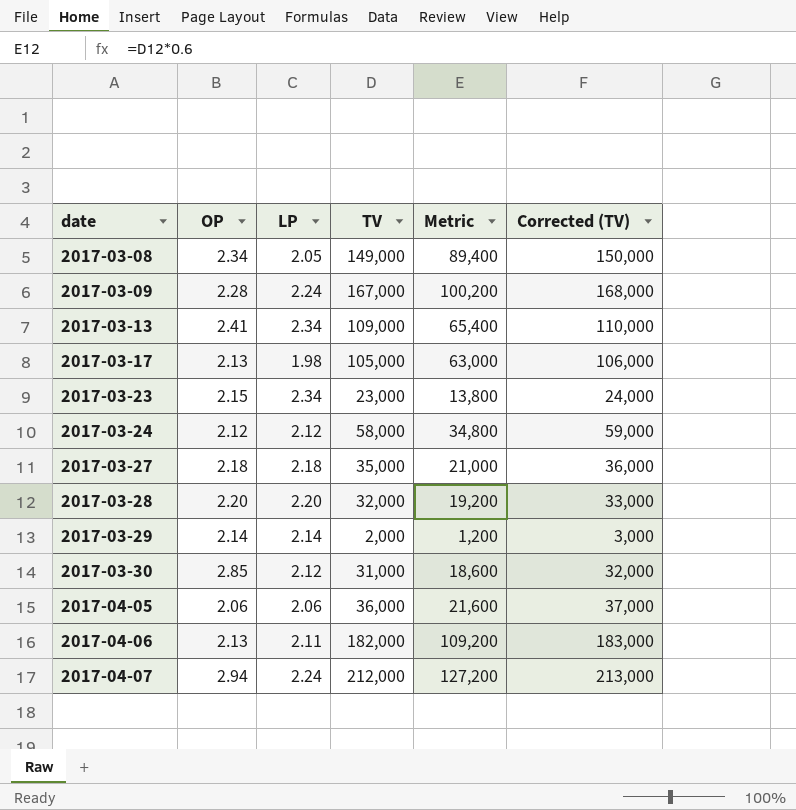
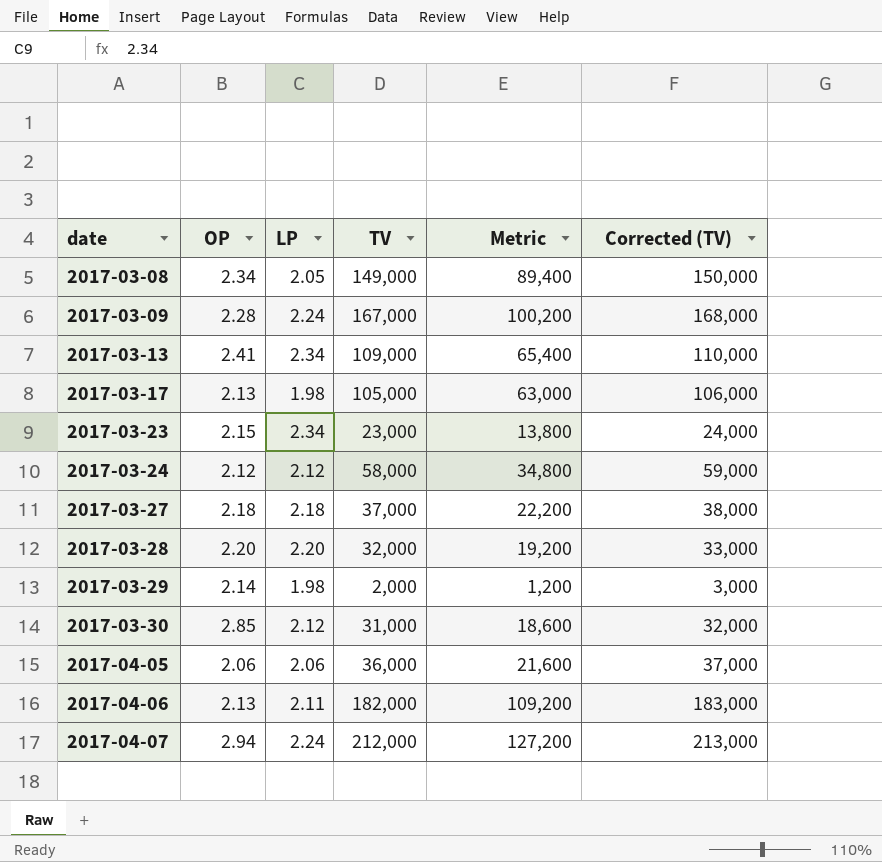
2017-03-27 | TV: 35,000 -> 37,000
2017-03-27 | Metric: 21,000 -> 22,200
2017-03-27 | Corrected (TV): 36,000 -> 38,000
2017-03-29 | LP: 2.14 -> 1.98

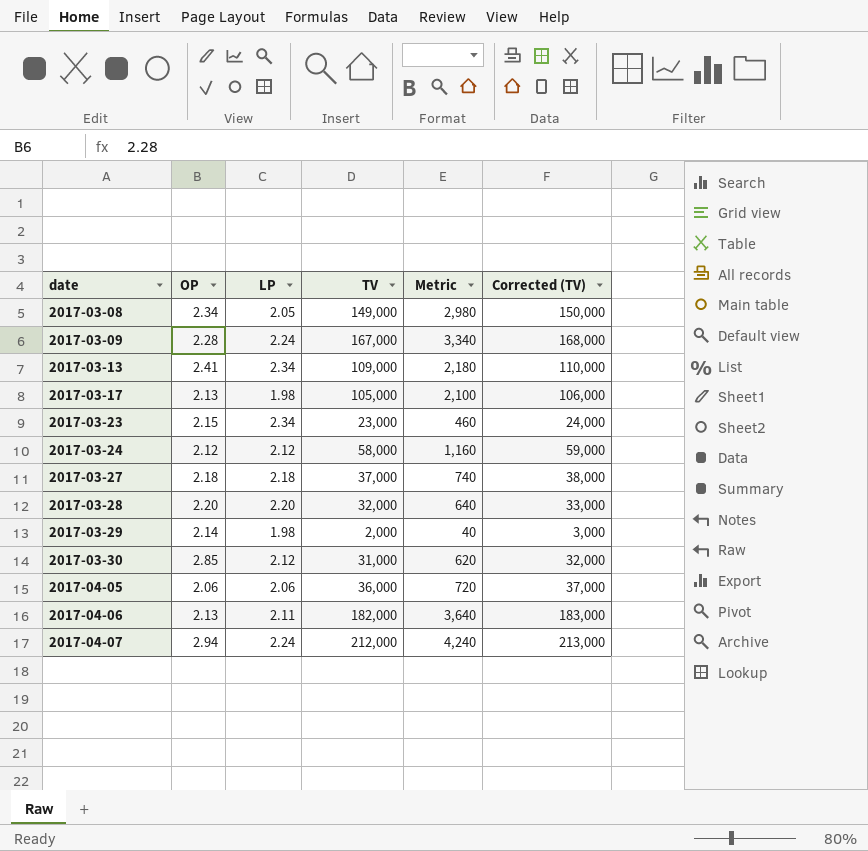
column Metric | formula: [TV] * 0.6 -> [TV] * 0.02

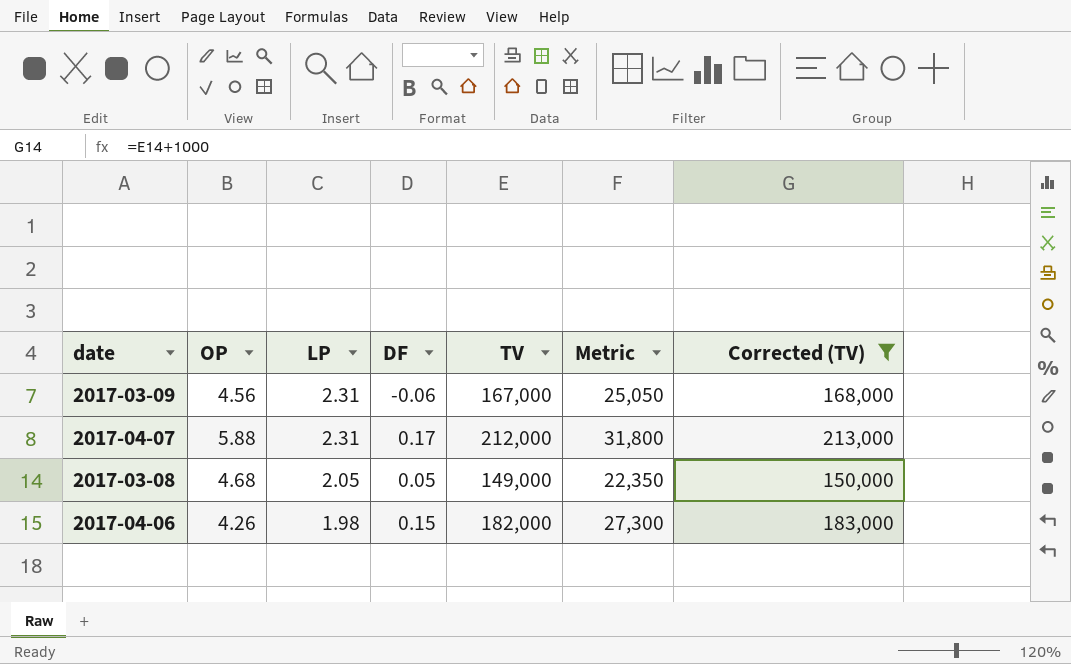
filter: none -> Corrected (TV) >= 150,000
row order: date ascending -> LP descending
column DF | position: none -> 4
column Metric | formula: [TV] * 0.02 -> [TV] * 0.15
2017-03-09 | OP: 2.28 -> 4.56
2017-03-09 | LP: 2.24 -> 2.31
2017-04-07 | OP: 2.94 -> 5.88
2017-04-07 | LP: 2.24 -> 2.31
2017-03-08 | OP: 2.34 -> 4.68
2017-04-06 | OP: 2.13 -> 4.26
2017-04-06 | LP: 2.11 -> 1.98

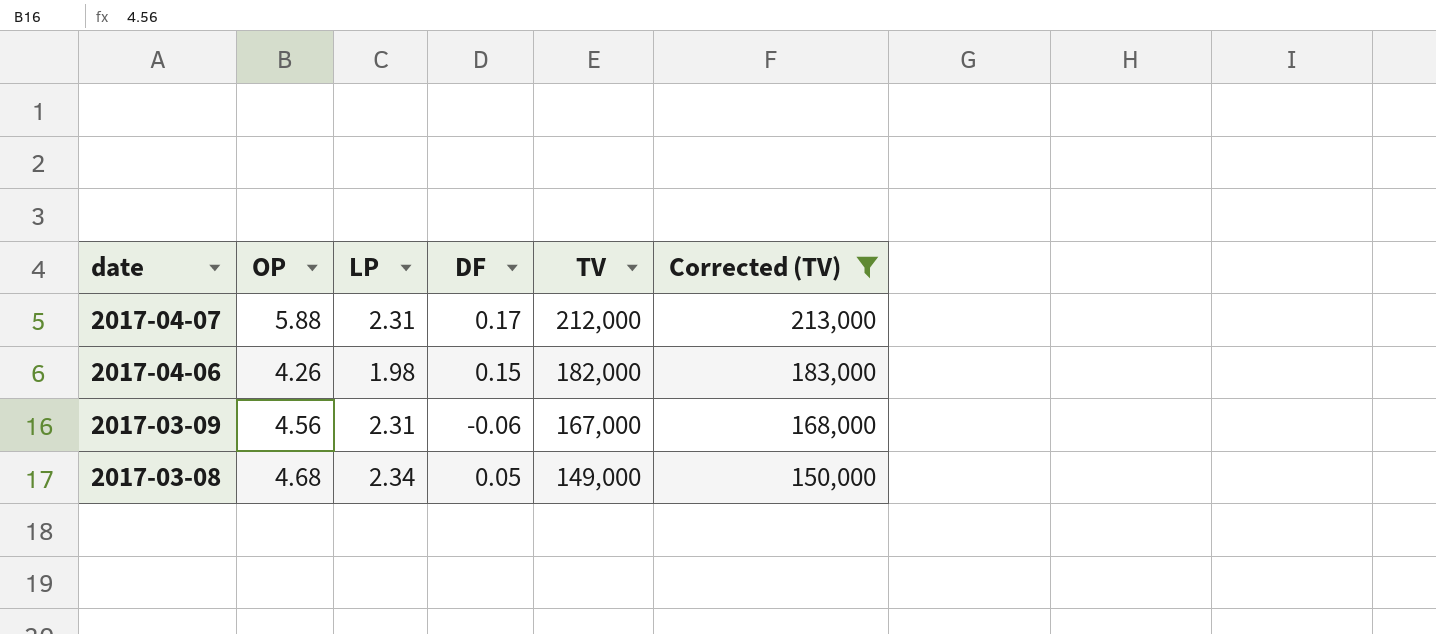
row order: LP descending -> date descending
column Metric | formula: [TV] * 0.15 -> none
2017-03-08 | LP: 2.05 -> 2.34

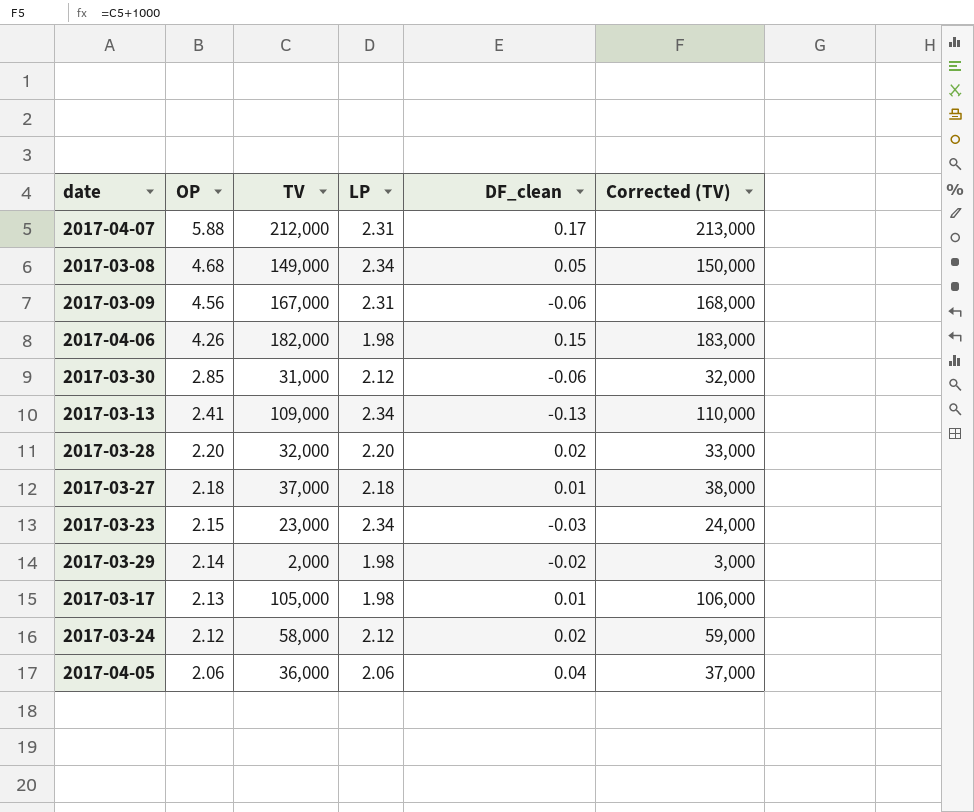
filter: Corrected (TV) >= 150,000 -> none
row order: date descending -> OP descending
column TV | position: 5 -> 3
column name: DF -> DF_clean

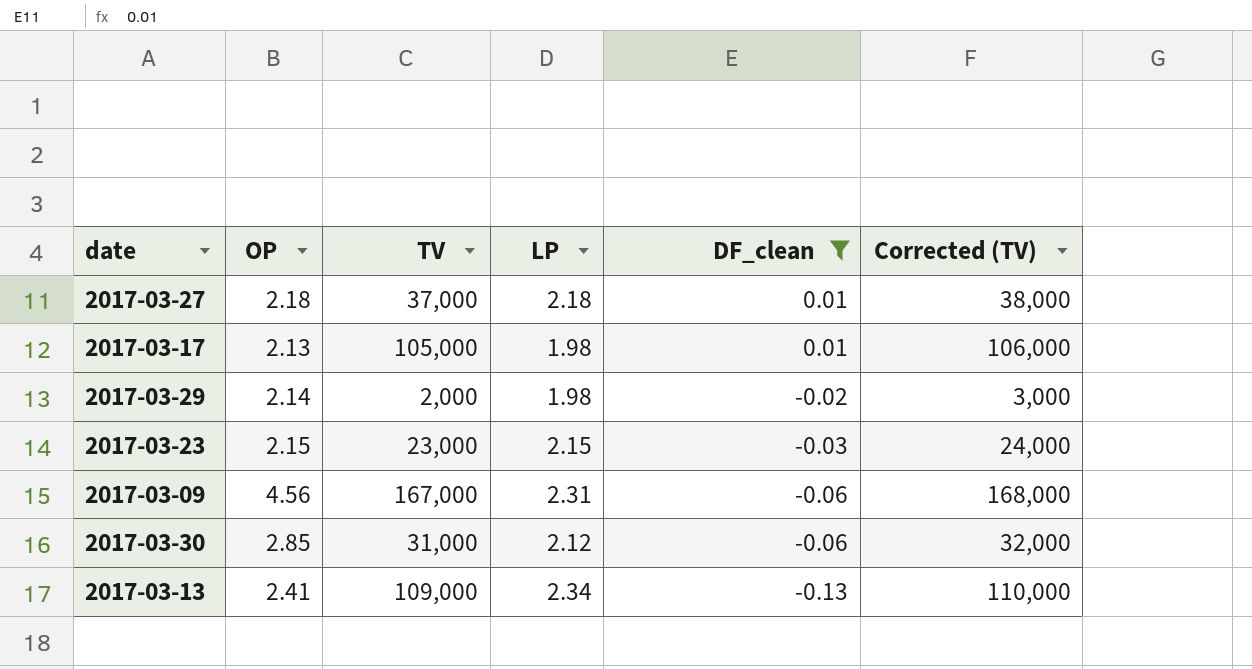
filter: none -> DF_clean <= 0.01
row order: OP descending -> DF_clean descending
2017-03-23 | LP: 2.34 -> 2.15

